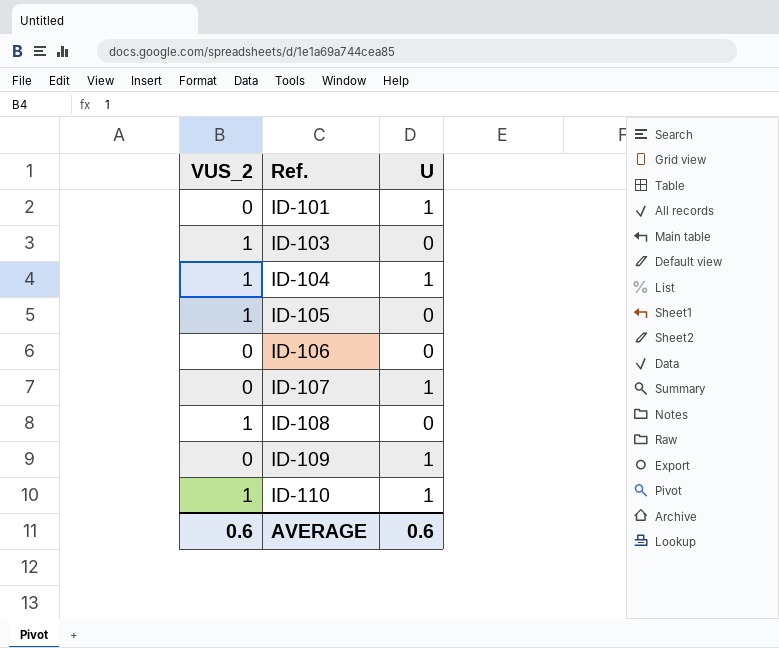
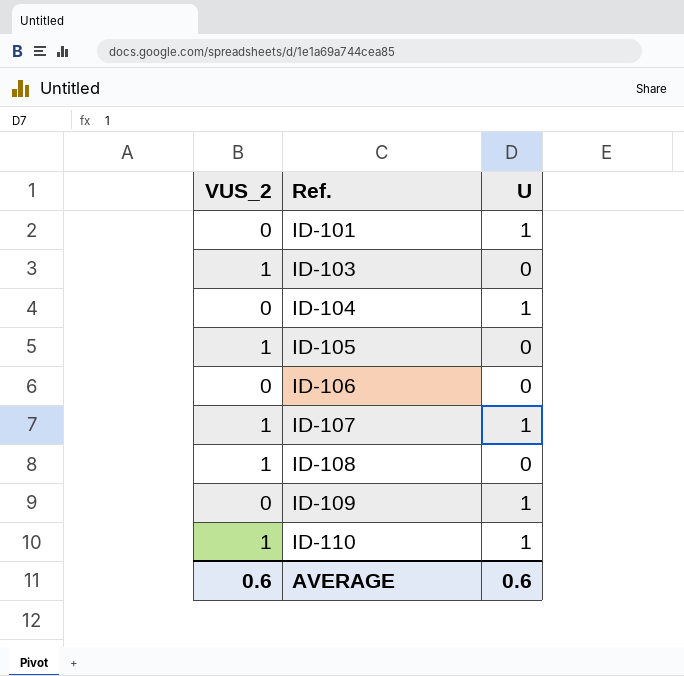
ID-104 | VUS_2: 1 -> 0
ID-107 | VUS_2: 0 -> 1

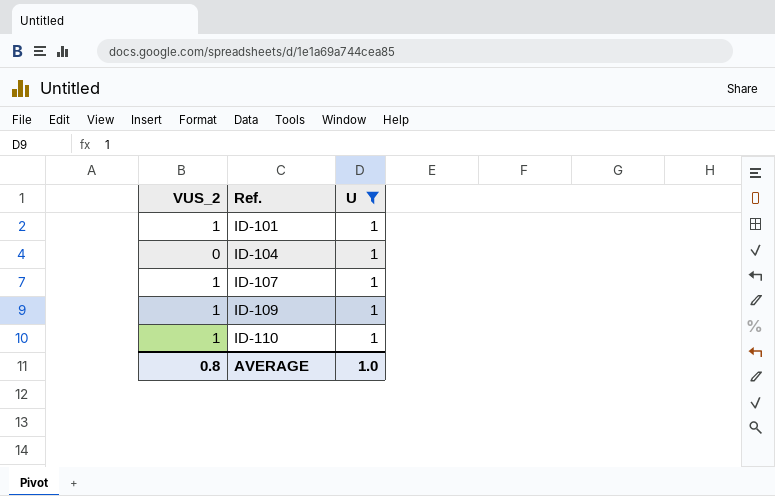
filter: none -> U = 1
ID-101 | VUS_2: 0 -> 1
ID-109 | VUS_2: 0 -> 1
AVERAGE | VUS_2: 0.6 -> 0.8
AVERAGE | U: 0.6 -> 1.0

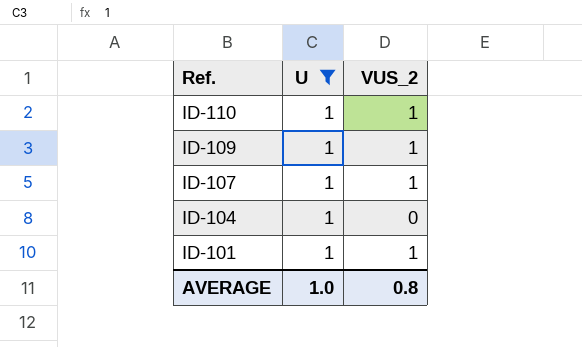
row order: Ref. ascending -> Ref. descending
column VUS_2 | position: 1 -> 3

